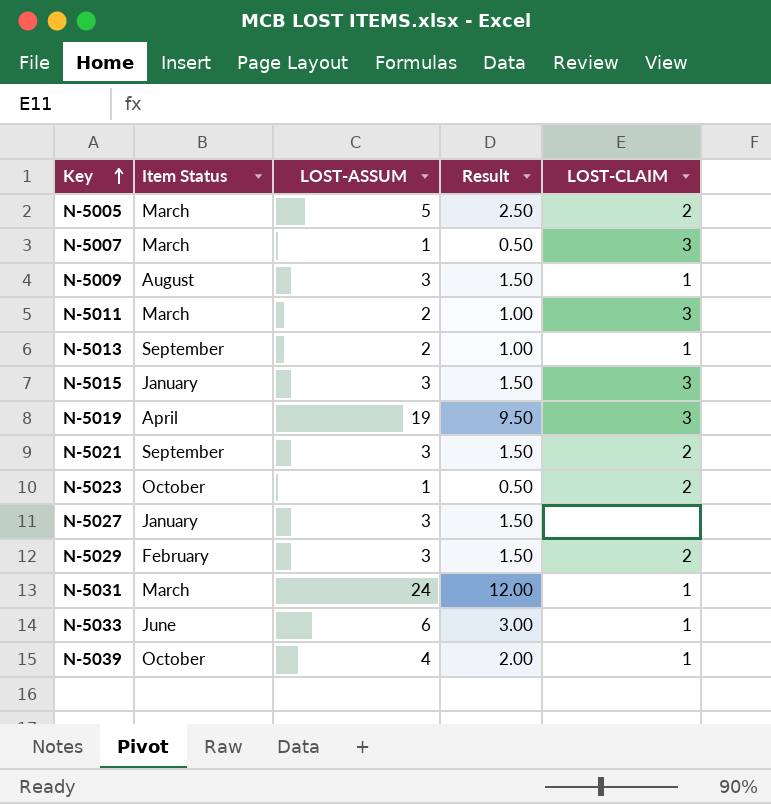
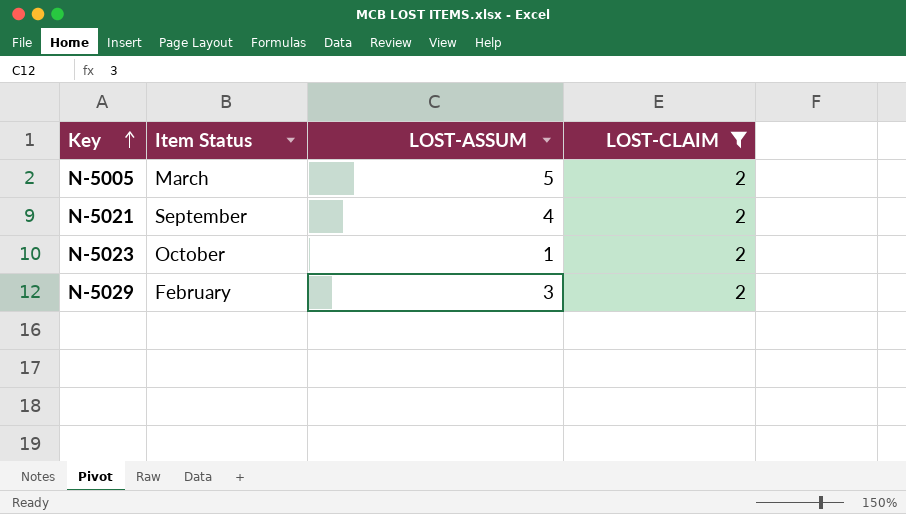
filter: none -> LOST-CLAIM = 2
column Result | formula: [LOST-ASSUM] * 0.5 -> none
N-5021 | LOST-ASSUM: 3 -> 4

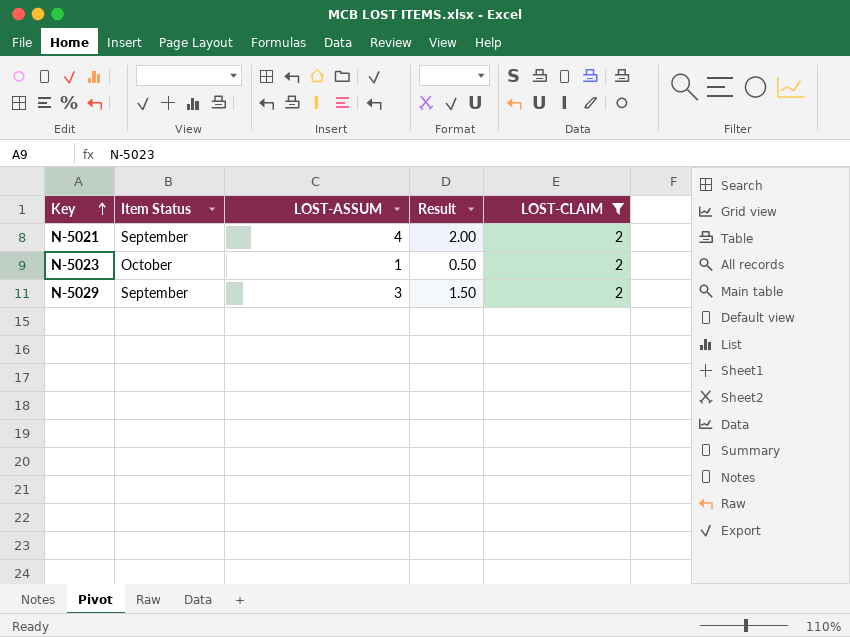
column Result | formula: none -> [LOST-ASSUM] * 0.5
row N-5005: March | 5 | 2 -> none
N-5029 | Item Status: February -> September

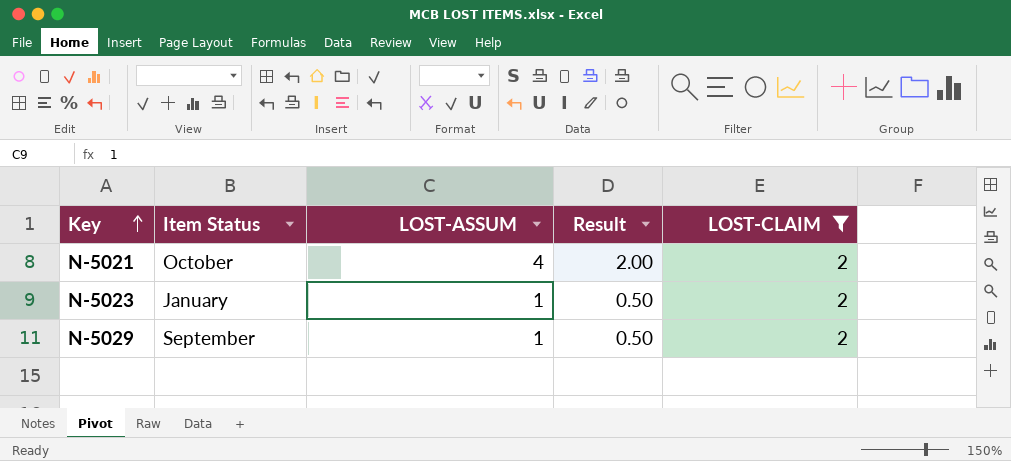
N-5021 | Item Status: September -> October
N-5023 | Item Status: October -> January
N-5029 | LOST-ASSUM: 3 -> 1
N-5029 | Result: 1.50 -> 0.50

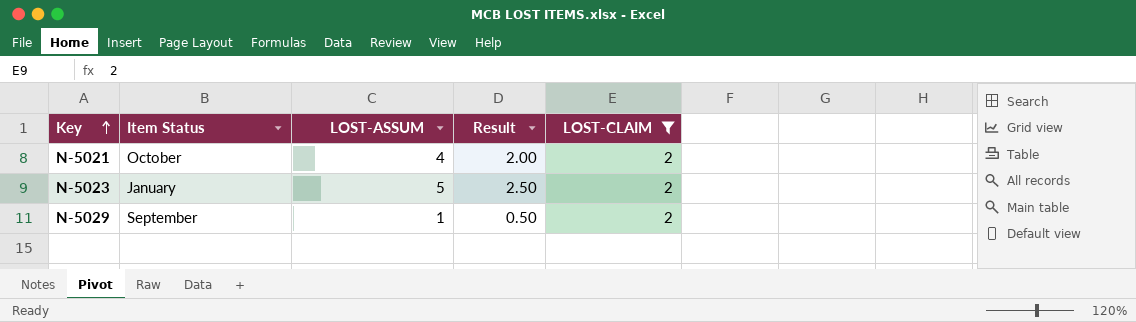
N-5023 | LOST-ASSUM: 1 -> 5
N-5023 | Result: 0.50 -> 2.50

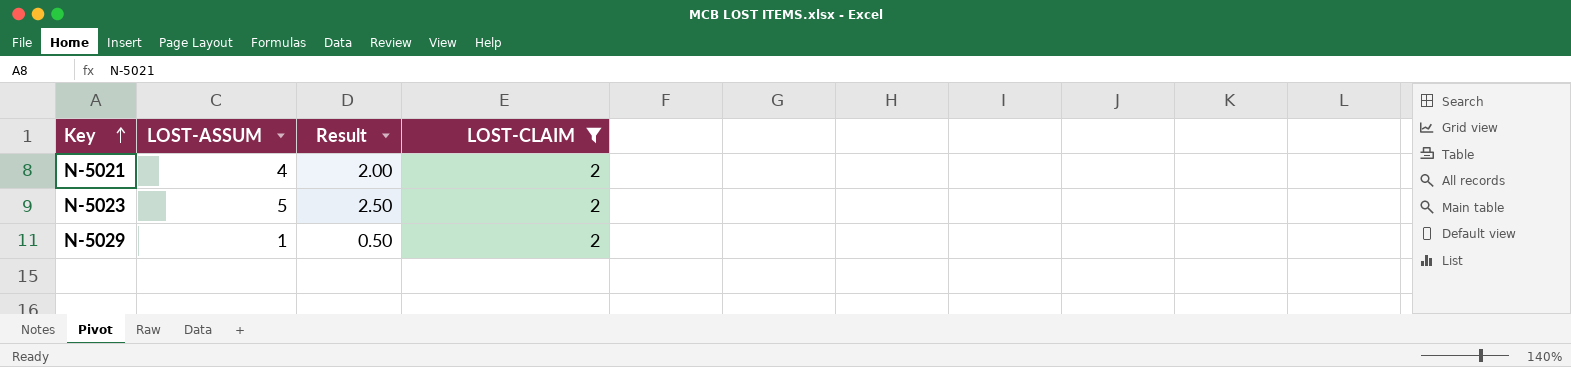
column Item Status | position: 2 -> none

